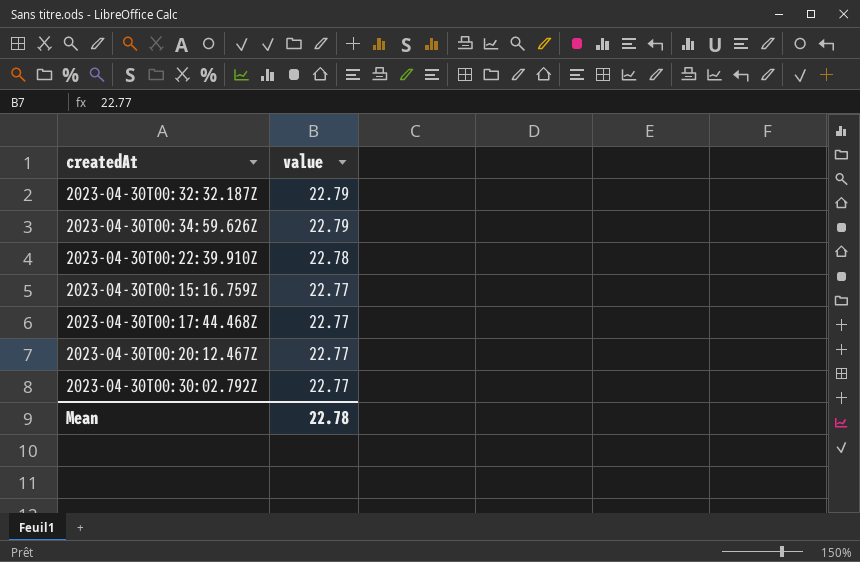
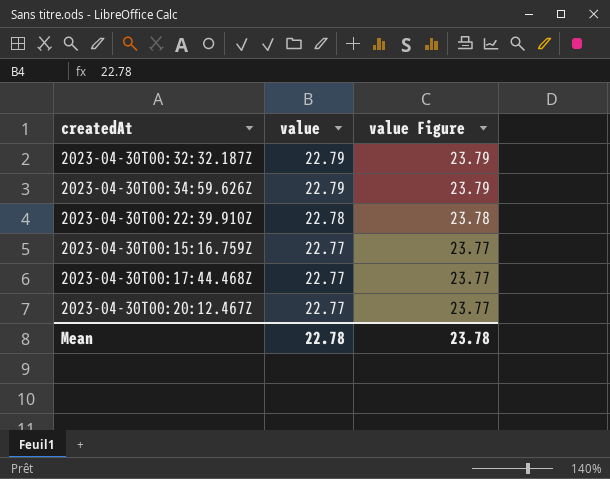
column value Figure | formula: none -> [value] + 1
row 2023-04-30T00:30:02.792Z: 22.77 -> none

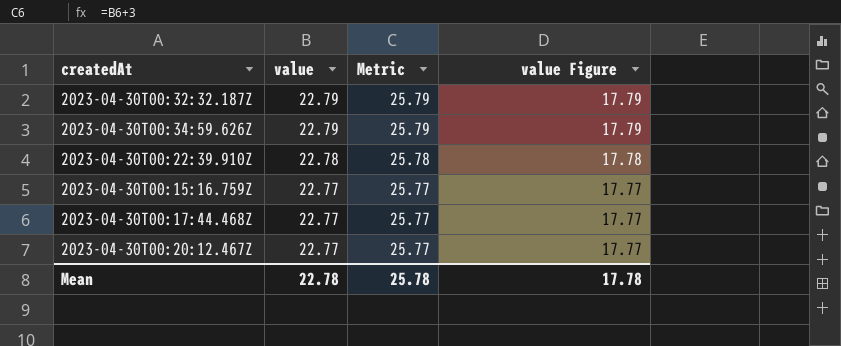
column Metric | formula: none -> [value] + 3
column value Figure | formula: [value] + 1 -> [value] - 5
Mean | value Figure: 23.78 -> 17.78

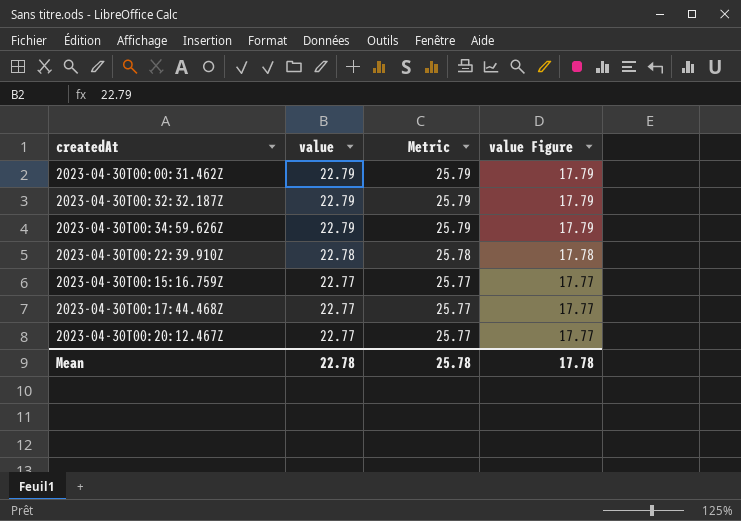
row 2023-04-30T00:00:31.462Z: none -> 22.79 | 25.79 | 17.79

